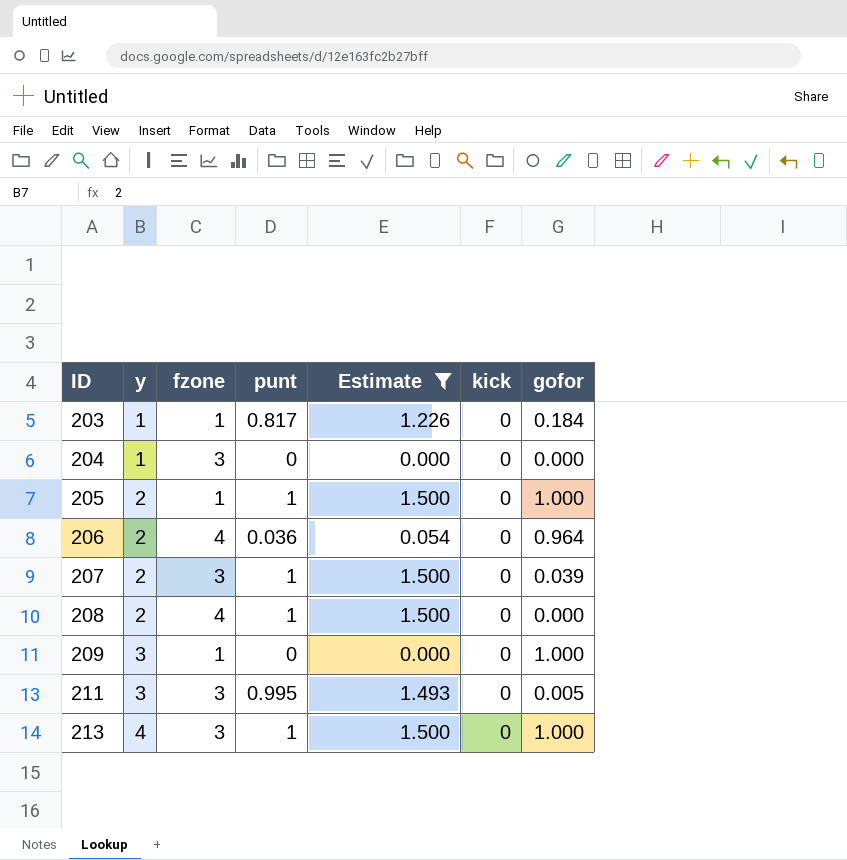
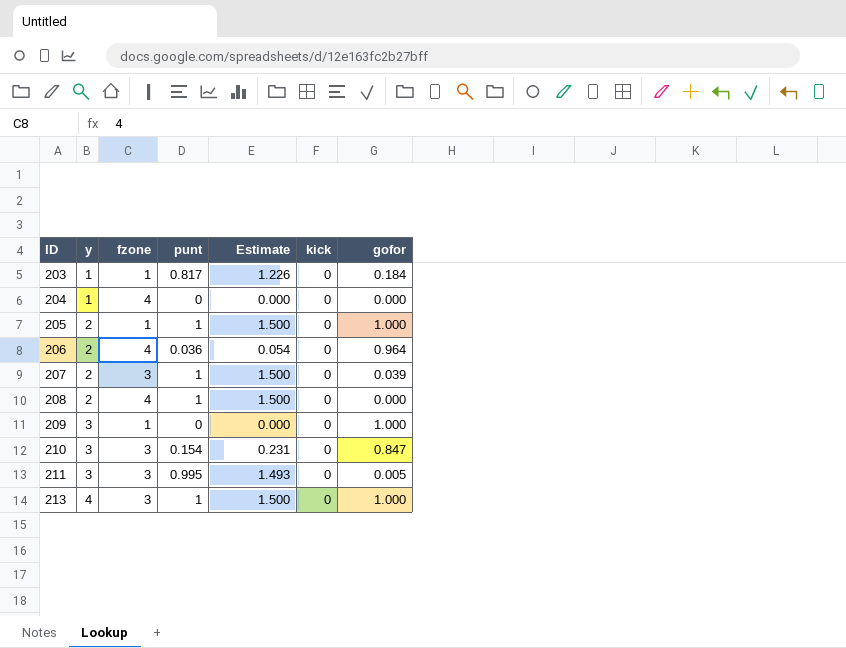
filter: Estimate != 0.231 -> none
204 | fzone: 3 -> 4

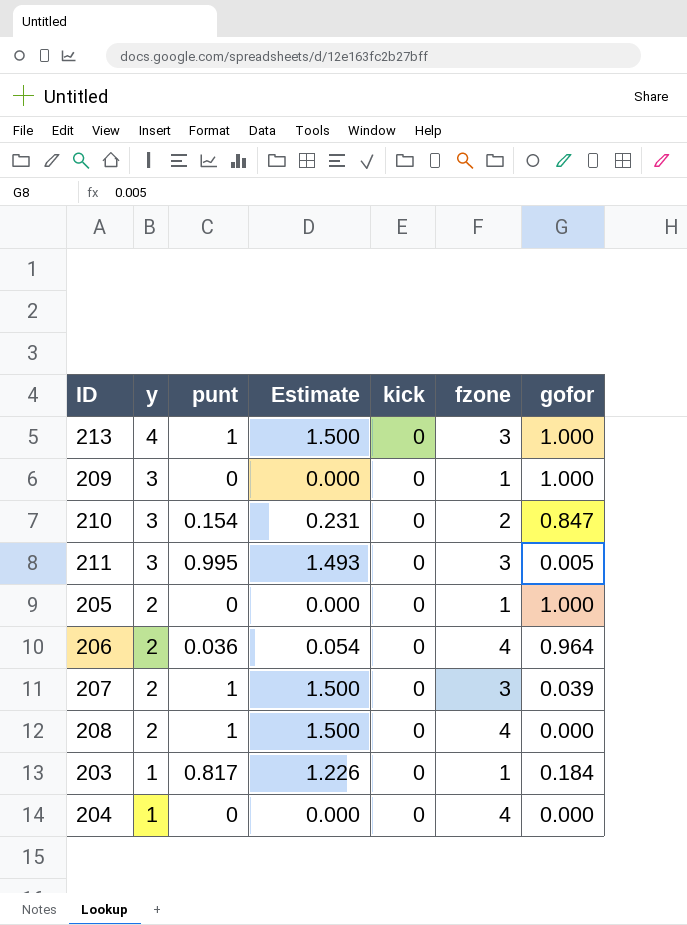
row order: ID ascending -> y descending
column fzone | position: 3 -> 6
210 | fzone: 3 -> 2
205 | punt: 1 -> 0
205 | Estimate: 1.500 -> 0.000

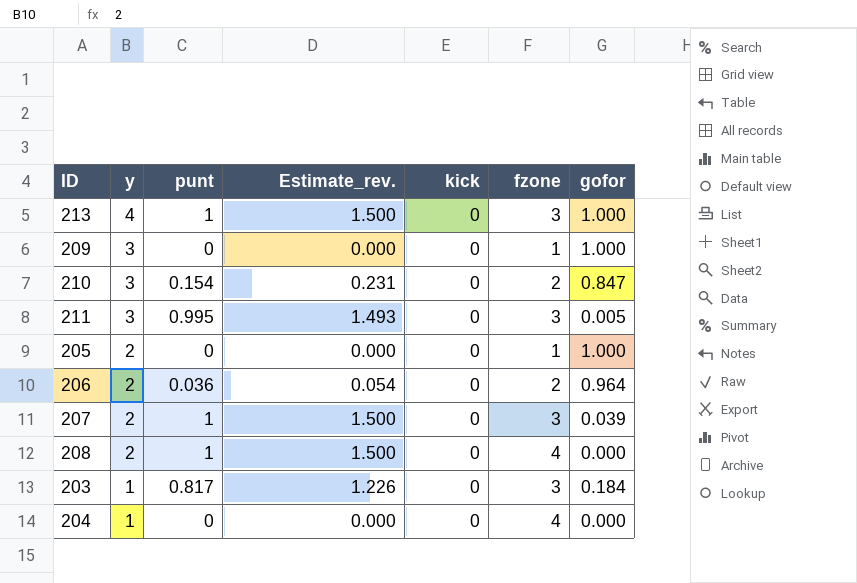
column name: Estimate -> Estimate_rev.
206 | fzone: 4 -> 2
203 | fzone: 1 -> 3

